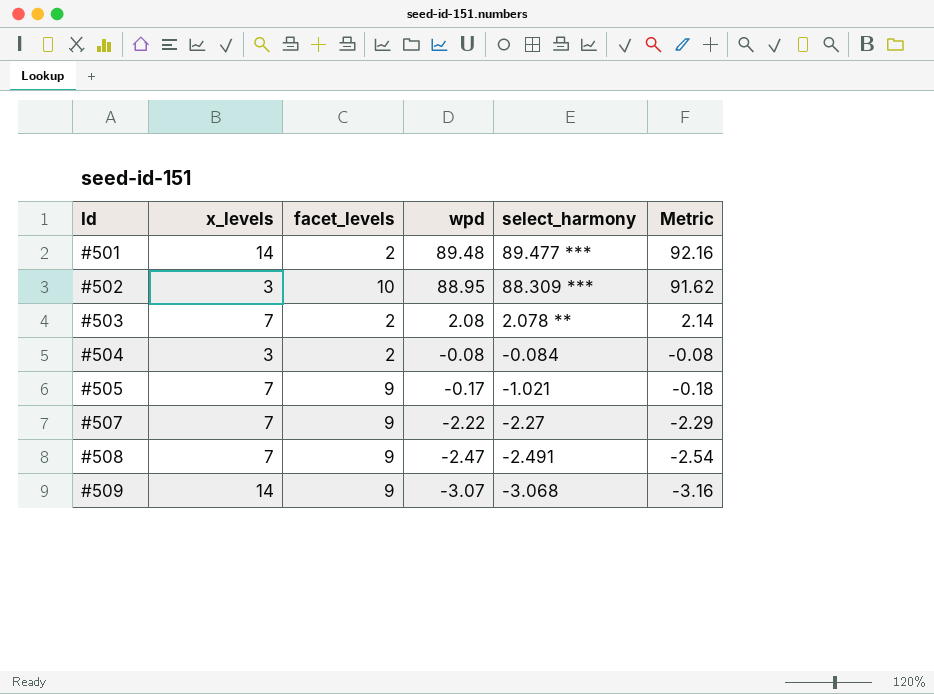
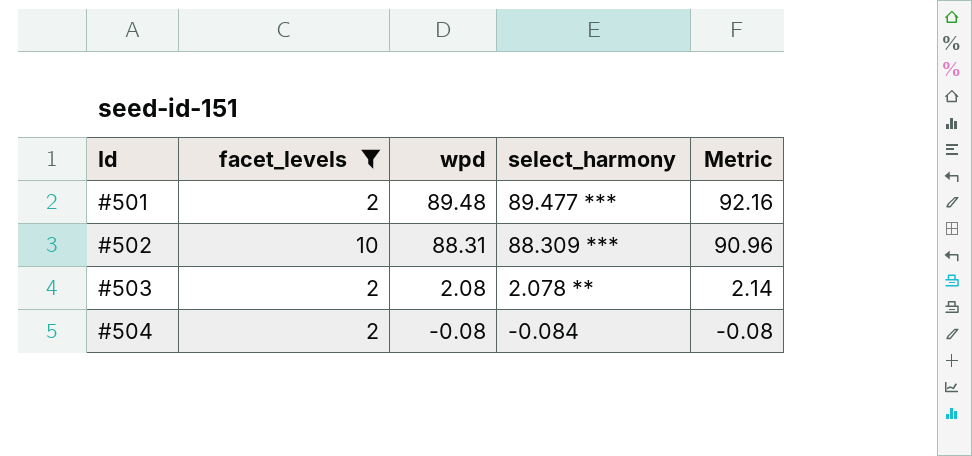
filter: none -> facet_levels != 9
column x_levels | position: 2 -> none
#502 | wpd: 88.95 -> 88.31
#502 | Metric: 91.62 -> 90.96

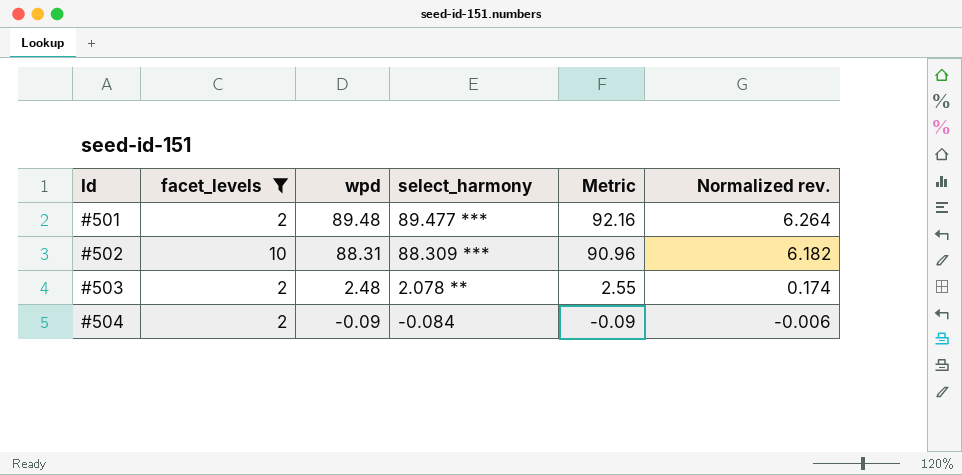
column Normalized rev. | formula: none -> [wpd] * 0.07
#503 | wpd: 2.08 -> 2.48
#503 | Metric: 2.14 -> 2.55
#504 | wpd: -0.08 -> -0.09
#504 | Metric: -0.08 -> -0.09

